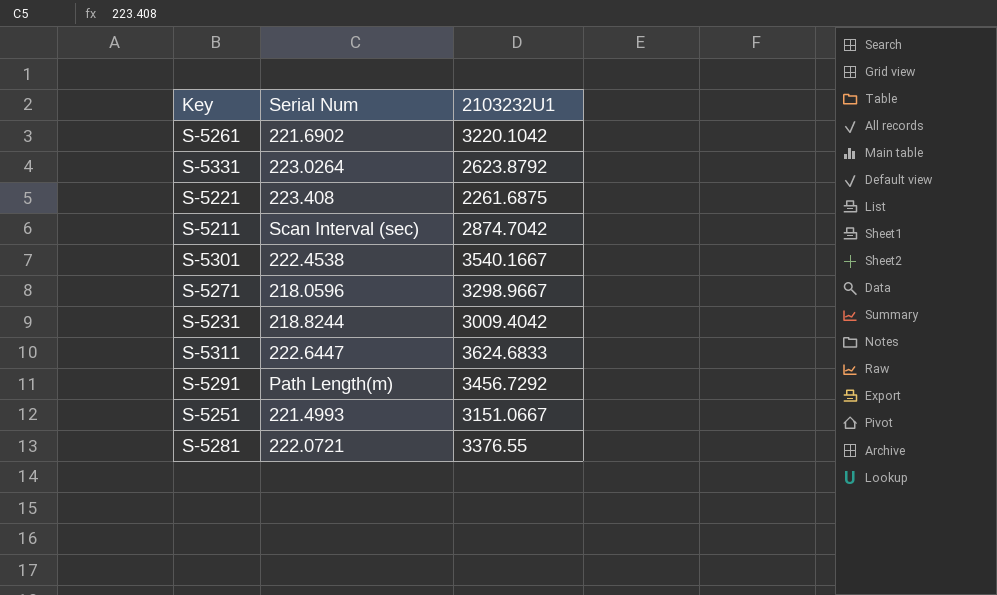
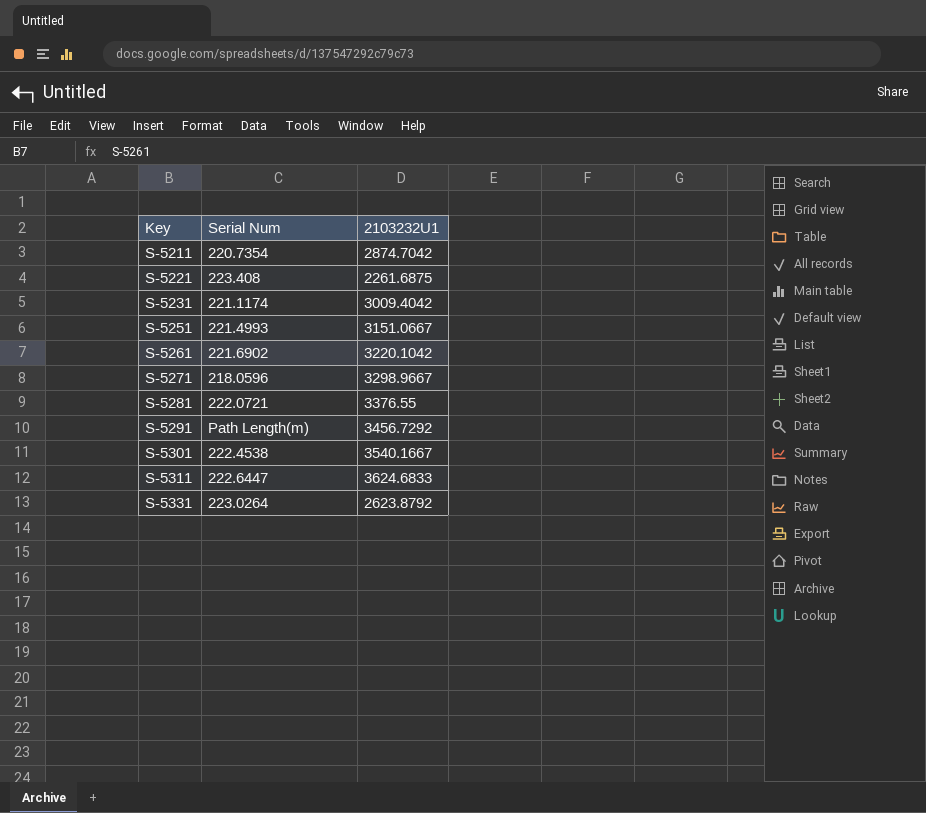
row order: none -> Key ascending
S-5211 | Serial Num: Scan Interval (sec) -> 220.7354
S-5231 | Serial Num: 218.8244 -> 221.1174

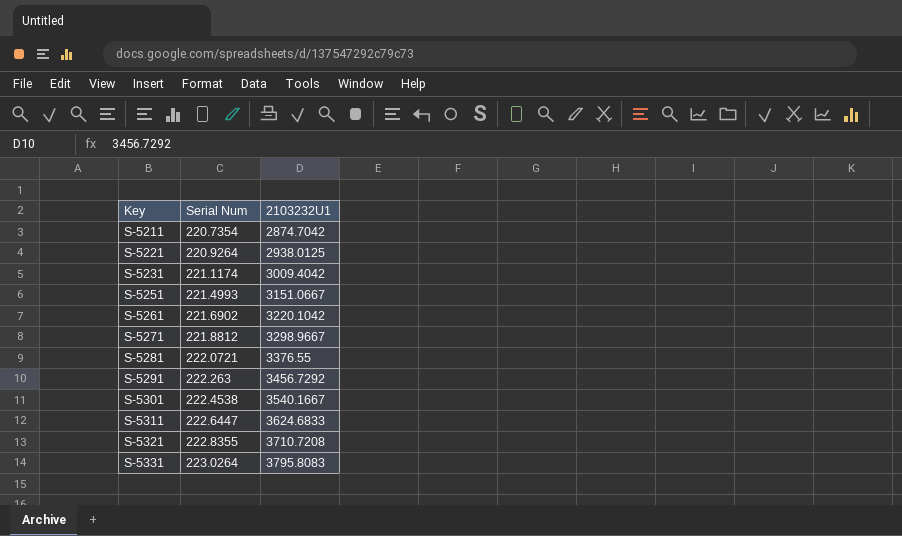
S-5221 | Serial Num: 223.408 -> 220.9264
S-5221 | 2103232U1: 2261.6875 -> 2938.0125
S-5271 | Serial Num: 218.0596 -> 221.8812
S-5291 | Serial Num: Path Length(m) -> 222.263
row S-5321: none -> 222.8355 | 3710.7208
S-5331 | 2103232U1: 2623.8792 -> 3795.8083

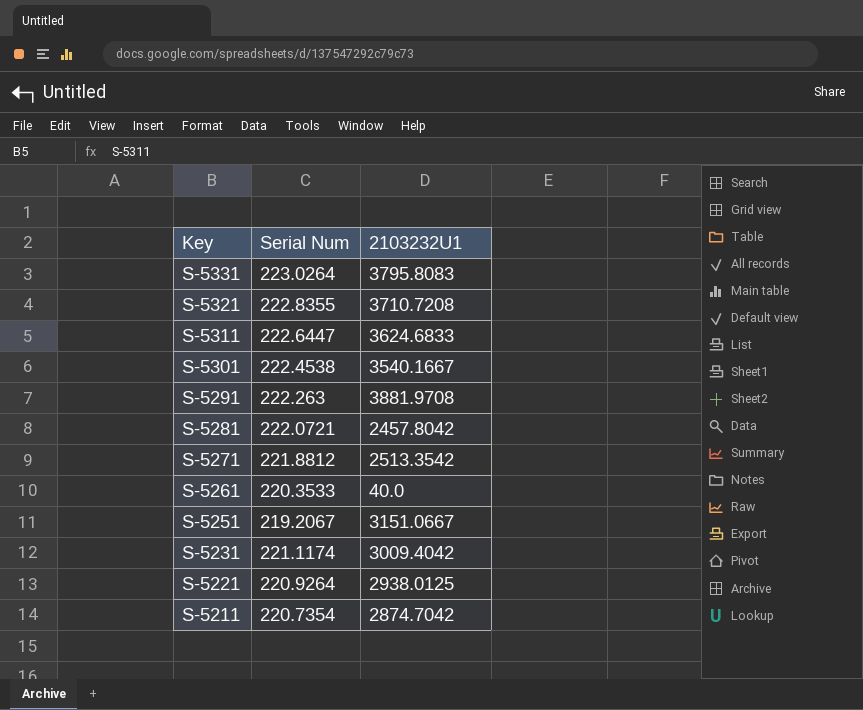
row order: Key ascending -> Key descending
S-5291 | 2103232U1: 3456.7292 -> 3881.9708
S-5281 | 2103232U1: 3376.55 -> 2457.8042
S-5271 | 2103232U1: 3298.9667 -> 2513.3542
S-5261 | Serial Num: 221.6902 -> 220.3533
S-5261 | 2103232U1: 3220.1042 -> 40.0
S-5251 | Serial Num: 221.4993 -> 219.2067

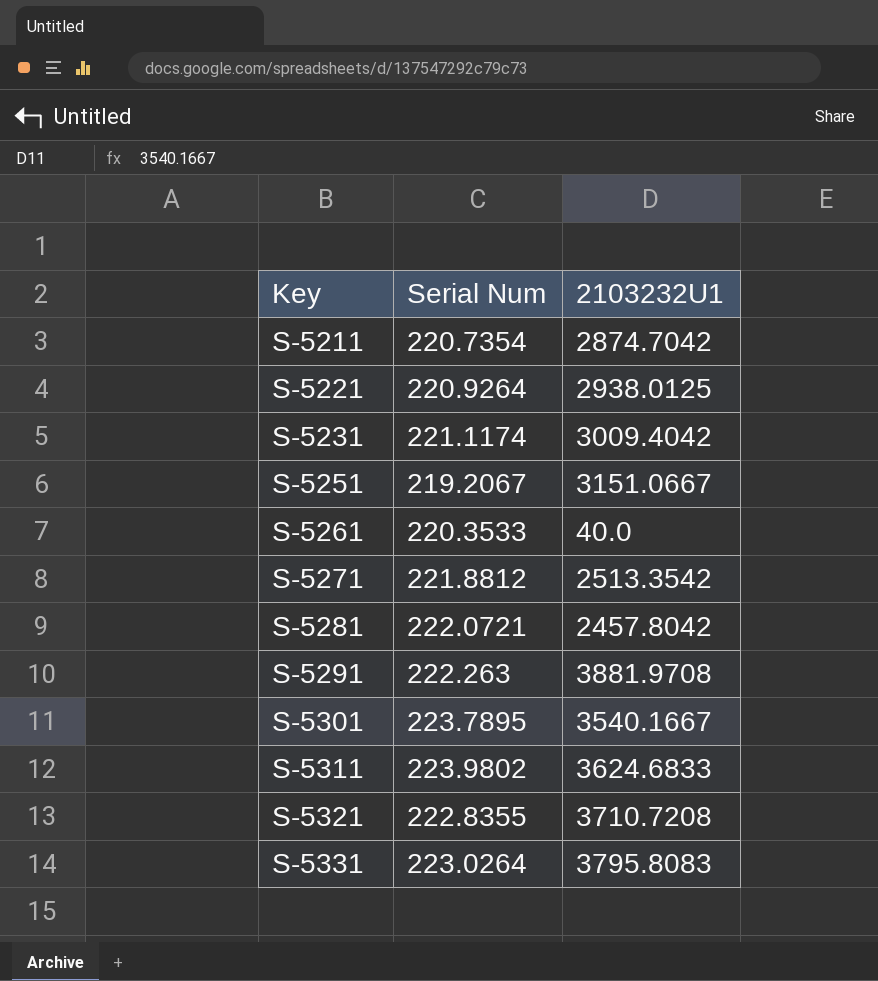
row order: Key descending -> Key ascending
S-5301 | Serial Num: 222.4538 -> 223.7895
S-5311 | Serial Num: 222.6447 -> 223.9802

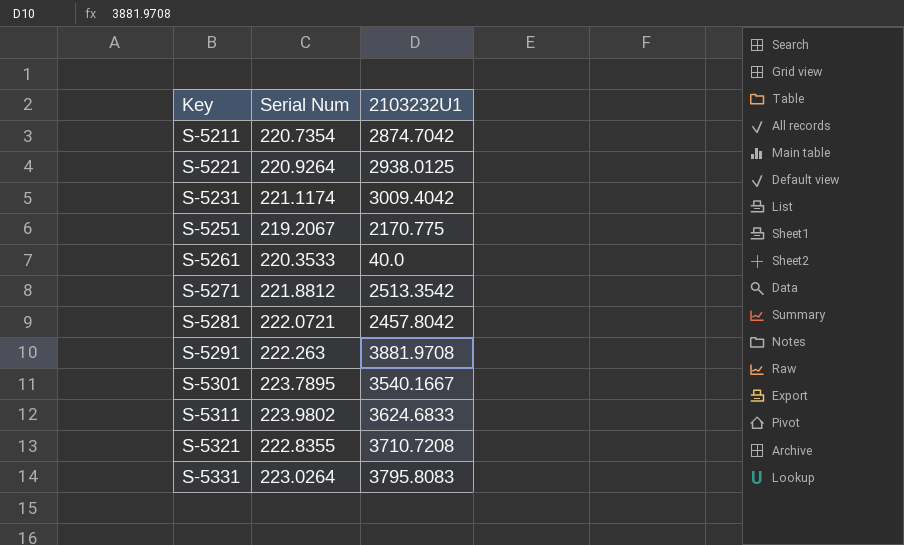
S-5251 | 2103232U1: 3151.0667 -> 2170.775

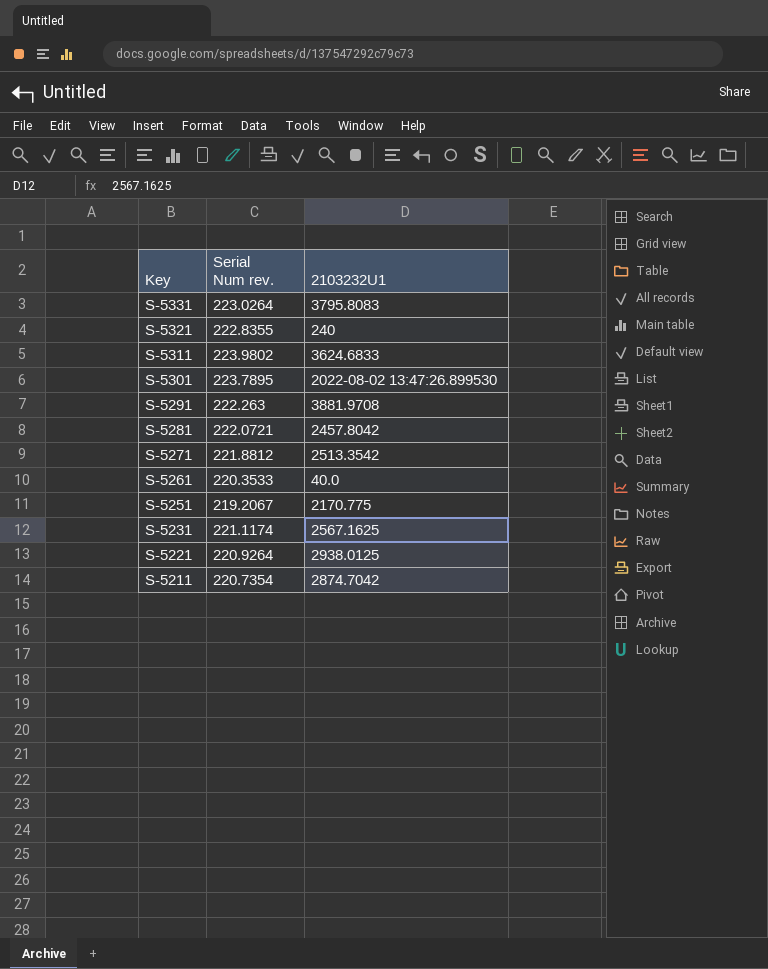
row order: Key ascending -> Key descending
column name: Serial Num -> Serial Num rev.
S-5321 | 2103232U1: 3710.7208 -> 240
S-5301 | 2103232U1: 3540.1667 -> 2022-08-02 13:47:26.899530
S-5231 | 2103232U1: 3009.4042 -> 2567.1625

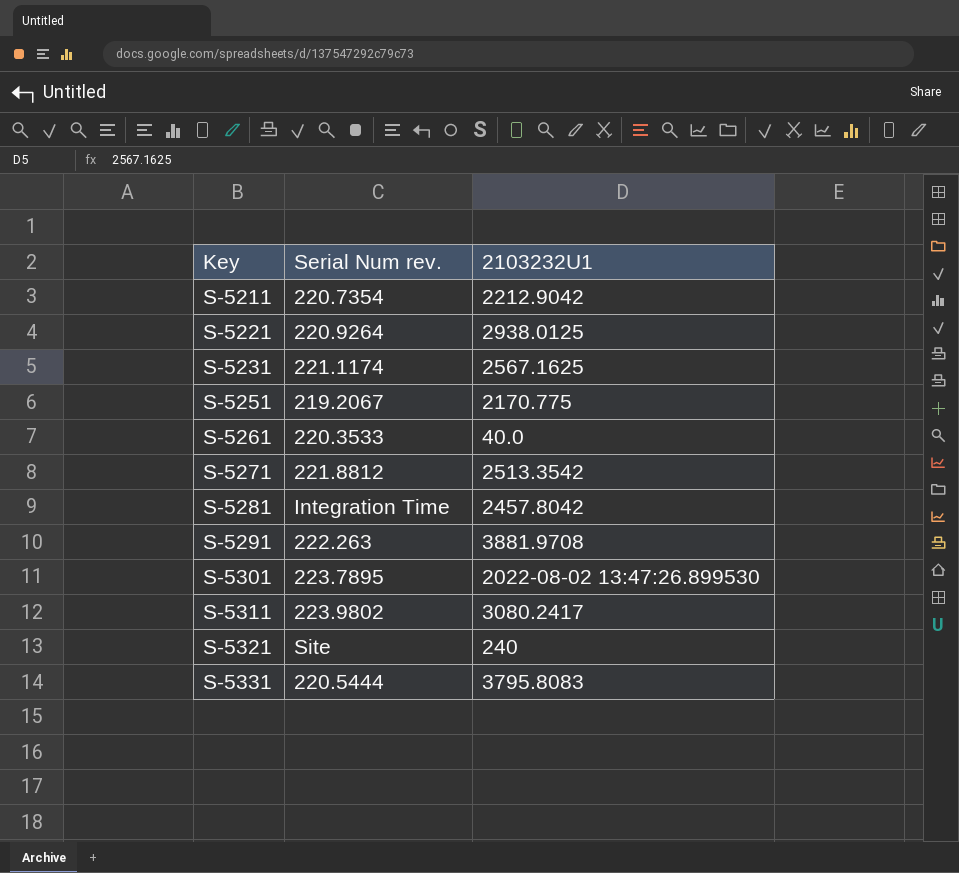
row order: Key descending -> Key ascending
S-5211 | 2103232U1: 2874.7042 -> 2212.9042
S-5281 | Serial Num rev.: 222.0721 -> Integration Time
S-5311 | 2103232U1: 3624.6833 -> 3080.2417
S-5321 | Serial Num rev.: 222.8355 -> Site
S-5331 | Serial Num rev.: 223.0264 -> 220.5444

